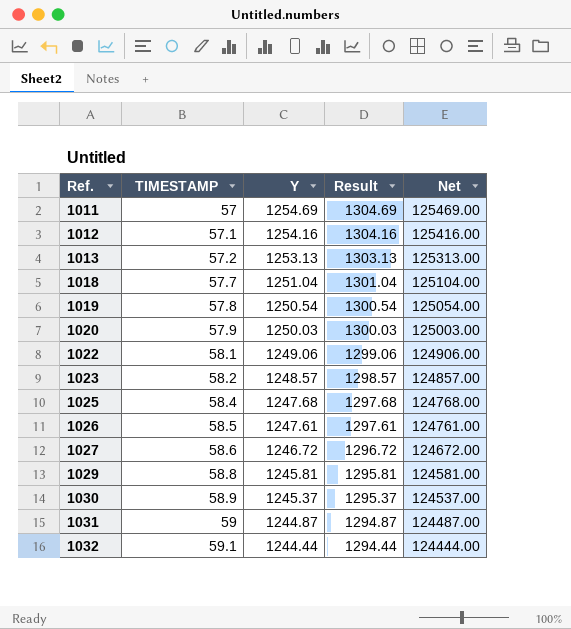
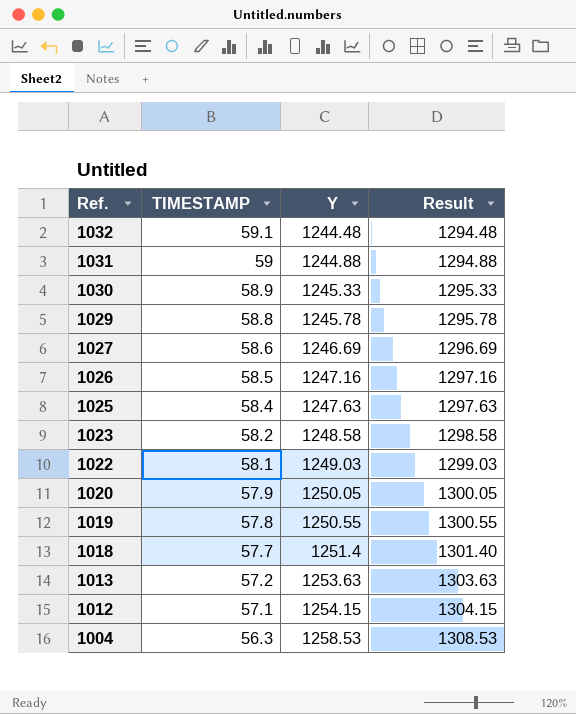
row order: Ref. ascending -> Ref. descending
column Net | formula: [Y] * 100 -> none
row 1011: 57 | 1254.69 | 1304.69 | 125469.00 -> none
1032 | Y: 1244.44 -> 1244.48
1032 | Result: 1294.44 -> 1294.48
1031 | Y: 1244.87 -> 1244.88
1031 | Result: 1294.87 -> 1294.88
1030 | Y: 1245.37 -> 1245.33
1030 | Result: 1295.37 -> 1295.33
1029 | Y: 1245.81 -> 1245.78
1029 | Result: 1295.81 -> 1295.78
1027 | Y: 1246.72 -> 1246.69
1027 | Result: 1296.72 -> 1296.69
1026 | Y: 1247.61 -> 1247.16
1026 | Result: 1297.61 -> 1297.16
1025 | Y: 1247.68 -> 1247.63
1025 | Result: 1297.68 -> 1297.63
1023 | Y: 1248.57 -> 1248.58
1023 | Result: 1298.57 -> 1298.58
1022 | Y: 1249.06 -> 1249.03
1022 | Result: 1299.06 -> 1299.03
1020 | Y: 1250.03 -> 1250.05
1020 | Result: 1300.03 -> 1300.05
1019 | Y: 1250.54 -> 1250.55
1019 | Result: 1300.54 -> 1300.55
1018 | Y: 1251.04 -> 1251.4
1018 | Result: 1301.04 -> 1301.40
1013 | Y: 1253.13 -> 1253.63
1013 | Result: 1303.13 -> 1303.63
1012 | Y: 1254.16 -> 1254.15
1012 | Result: 1304.16 -> 1304.15
row 1004: none -> 56.3 | 1258.53 | 1308.53

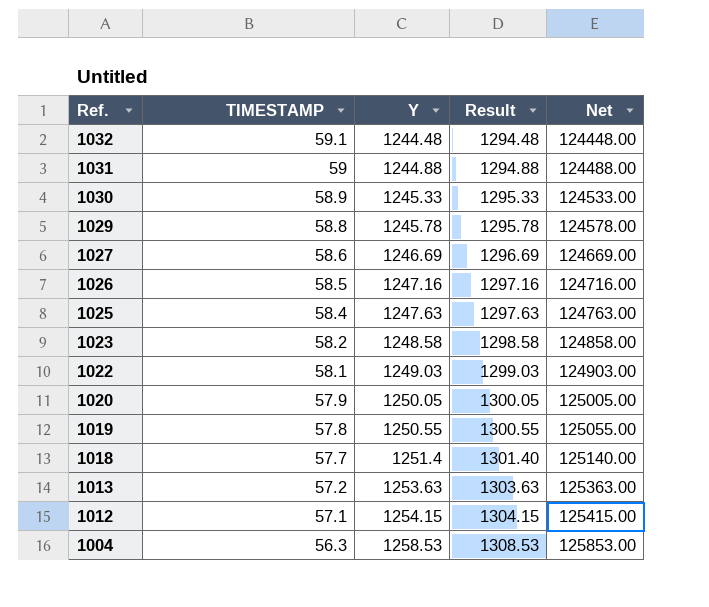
column Net | formula: none -> [Y] * 100

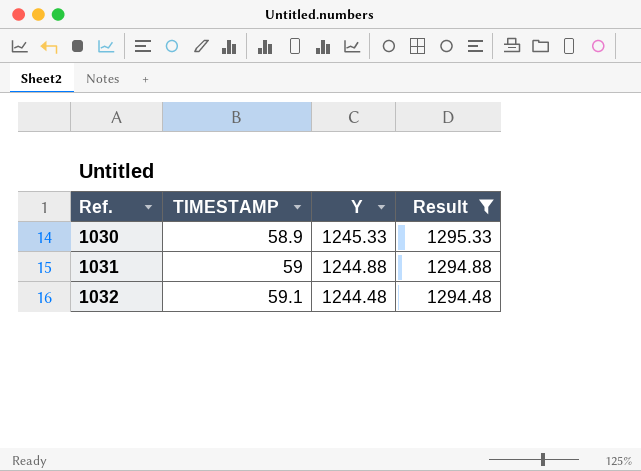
filter: none -> Result <= 1295.33
row order: Ref. descending -> Ref. ascending
column Net | formula: [Y] * 100 -> none

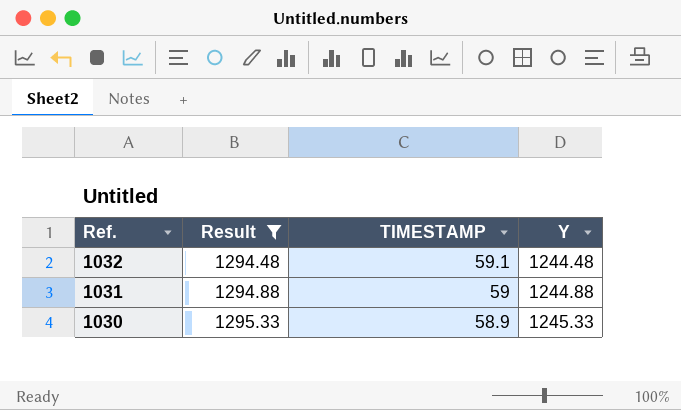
row order: Ref. ascending -> Ref. descending
column Result | position: 4 -> 2

